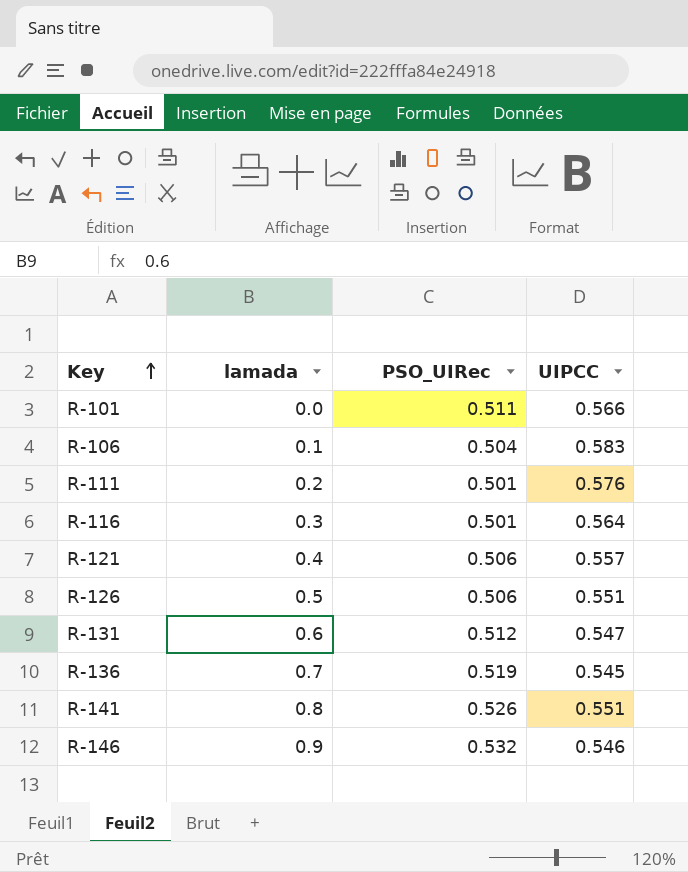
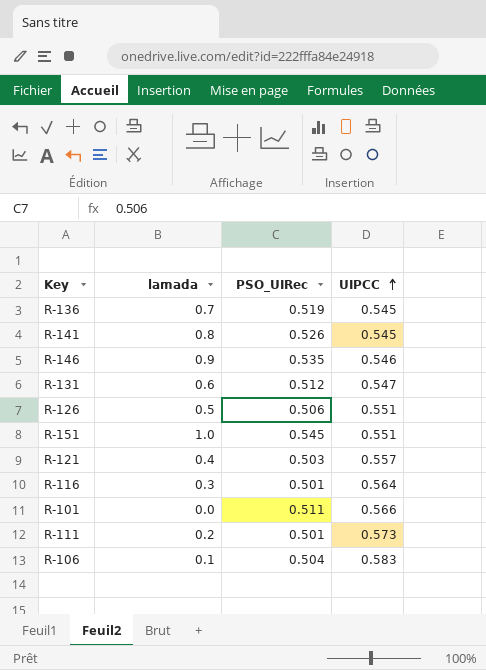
row order: Key ascending -> UIPCC ascending
R-141 | UIPCC: 0.551 -> 0.545
R-146 | PSO_UIRec: 0.532 -> 0.535
row R-151: none -> 1.0 | 0.545 | 0.551
R-121 | PSO_UIRec: 0.506 -> 0.503
R-111 | UIPCC: 0.576 -> 0.573

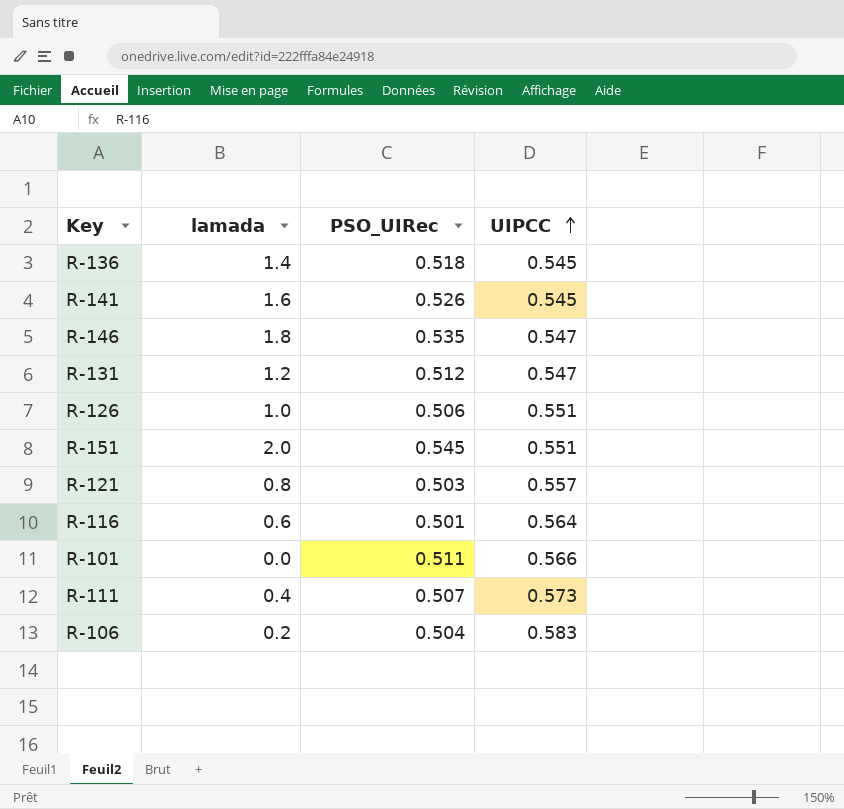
R-136 | lamada: 0.7 -> 1.4
R-136 | PSO_UIRec: 0.519 -> 0.518
R-141 | lamada: 0.8 -> 1.6
R-146 | lamada: 0.9 -> 1.8
R-146 | UIPCC: 0.546 -> 0.547
R-131 | lamada: 0.6 -> 1.2
R-126 | lamada: 0.5 -> 1.0
R-151 | lamada: 1.0 -> 2.0
R-121 | lamada: 0.4 -> 0.8
R-116 | lamada: 0.3 -> 0.6
R-111 | lamada: 0.2 -> 0.4
R-111 | PSO_UIRec: 0.501 -> 0.507
R-106 | lamada: 0.1 -> 0.2

